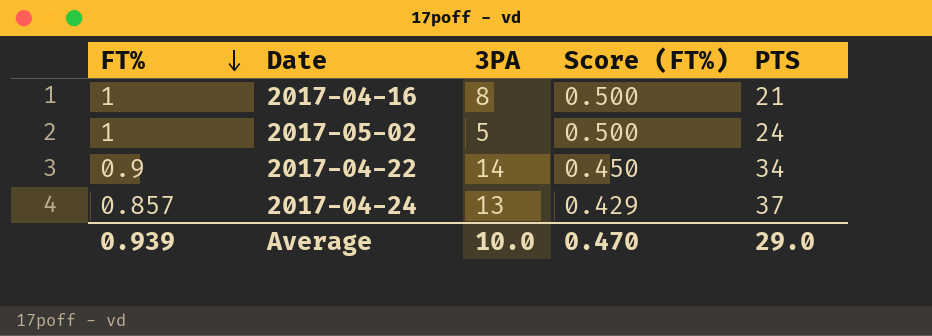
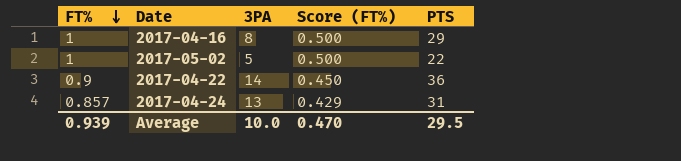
2017-04-16 | PTS: 21 -> 29
2017-05-02 | PTS: 24 -> 22
2017-04-22 | PTS: 34 -> 36
2017-04-24 | PTS: 37 -> 31
Average | PTS: 29.0 -> 29.5

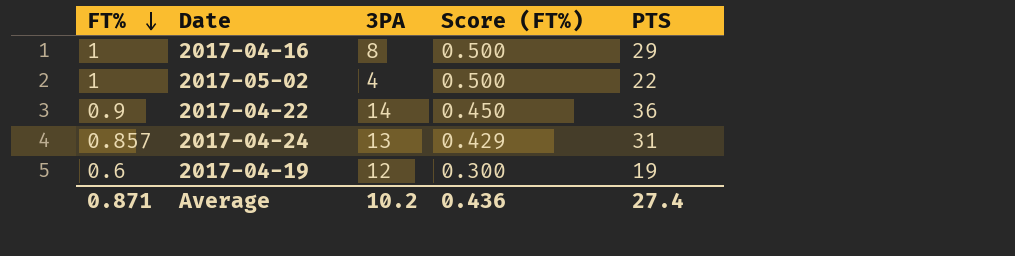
2017-05-02 | 3PA: 5 -> 4
row 2017-04-19: none -> 0.6 | 12 | 0.300 | 19
Average | FT%: 0.939 -> 0.871
Average | 3PA: 10.0 -> 10.2
Average | Score (FT%): 0.470 -> 0.436
Average | PTS: 29.5 -> 27.4

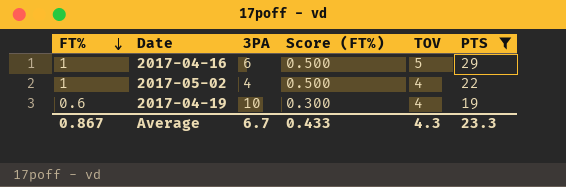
filter: none -> PTS <= 29
column TOV | position: none -> 5
2017-04-16 | 3PA: 8 -> 6
2017-04-19 | 3PA: 12 -> 10
Average | FT%: 0.871 -> 0.867
Average | 3PA: 10.2 -> 6.7
Average | Score (FT%): 0.436 -> 0.433
Average | PTS: 27.4 -> 23.3

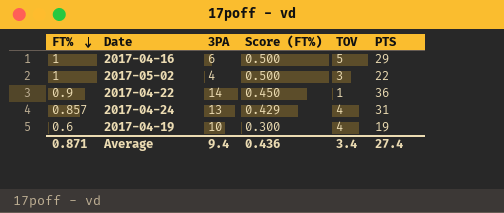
filter: PTS <= 29 -> none
2017-05-02 | TOV: 4 -> 3
Average | FT%: 0.867 -> 0.871
Average | 3PA: 6.7 -> 9.4
Average | Score (FT%): 0.433 -> 0.436
Average | TOV: 4.3 -> 3.4
Average | PTS: 23.3 -> 27.4

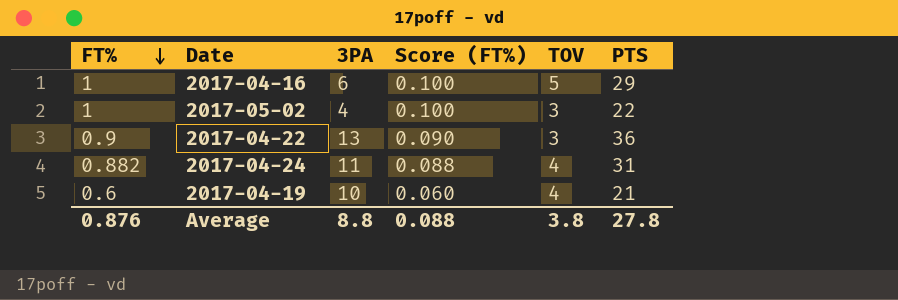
column Score (FT%) | formula: [FT%] * 0.5 -> [FT%] * 0.1
2017-04-22 | 3PA: 14 -> 13
2017-04-22 | TOV: 1 -> 3
2017-04-24 | FT%: 0.857 -> 0.882
2017-04-24 | 3PA: 13 -> 11
2017-04-19 | PTS: 19 -> 21
Average | FT%: 0.871 -> 0.876
Average | 3PA: 9.4 -> 8.8
Average | Score (FT%): 0.436 -> 0.088
Average | TOV: 3.4 -> 3.8
Average | PTS: 27.4 -> 27.8

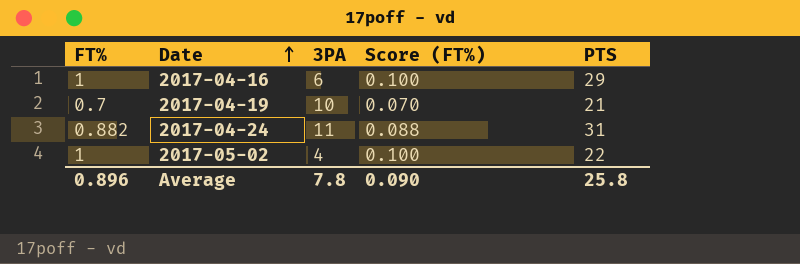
row order: FT% descending -> Date ascending
column TOV | position: 5 -> none
row 2017-04-22: 0.9 | 13 | 0.090 | 3 | 36 -> none
2017-04-19 | FT%: 0.6 -> 0.7
2017-04-19 | Score (FT%): 0.060 -> 0.070
Average | FT%: 0.876 -> 0.896
Average | 3PA: 8.8 -> 7.8
Average | Score (FT%): 0.088 -> 0.090
Average | PTS: 27.8 -> 25.8

